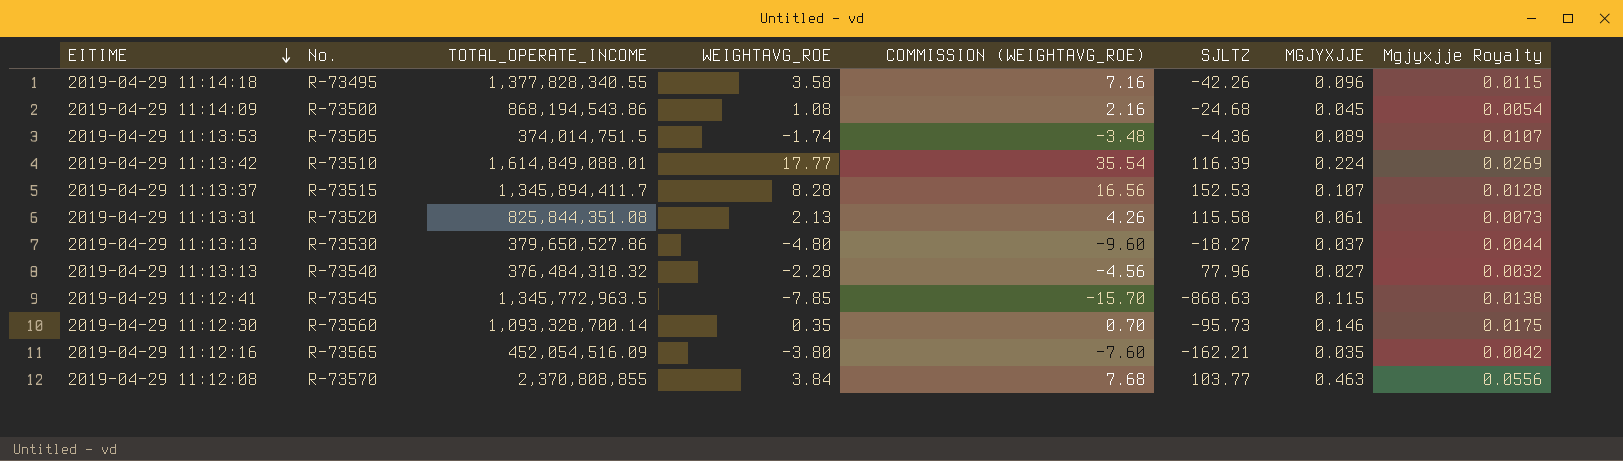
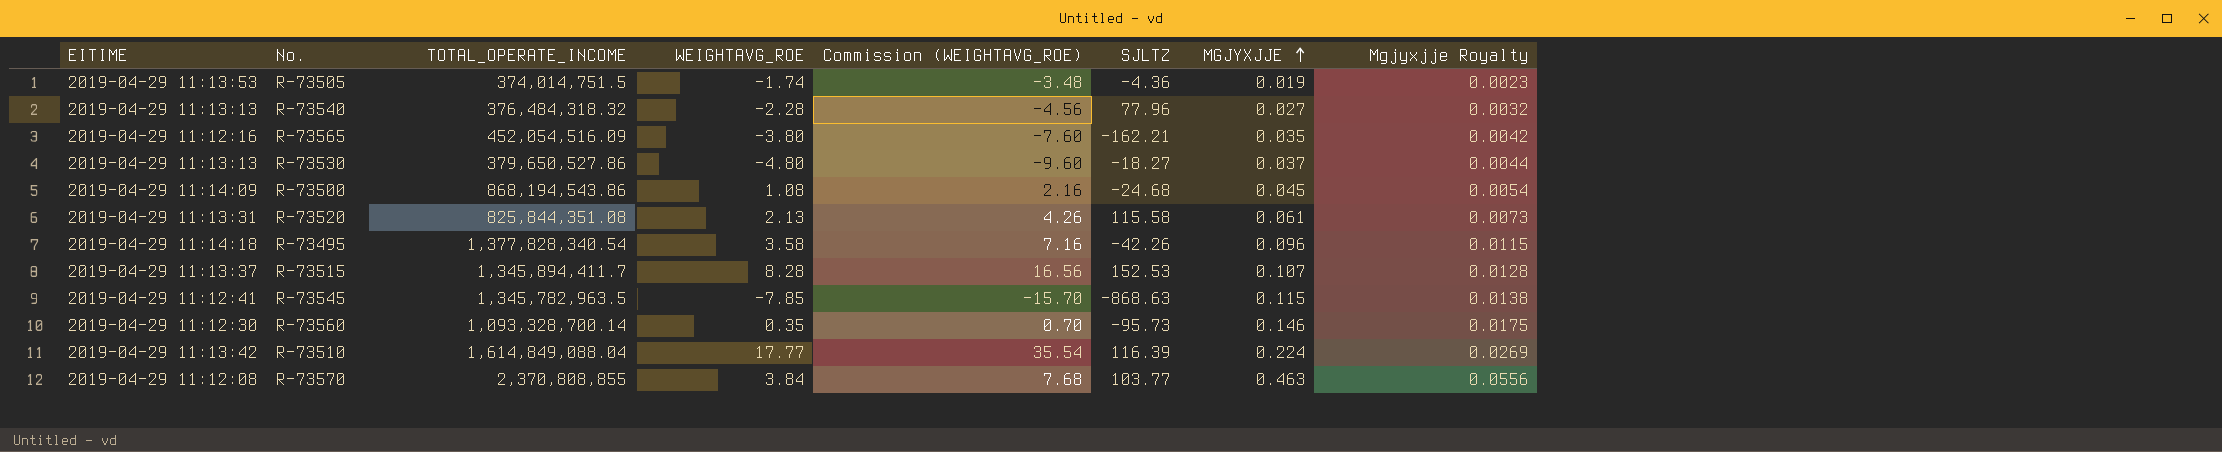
row order: EITIME descending -> MGJYXJJE ascending
column name: COMMISSION (WEIGHTAVG_ROE) -> Commission (WEIGHTAVG_ROE)
R-73505 | MGJYXJJE: 0.089 -> 0.019
R-73505 | Mgjyxjje Royalty: 0.0107 -> 0.0023
R-73495 | TOTAL_OPERATE_INCOME: 1,377,828,340.55 -> 1,377,828,340.54
R-73545 | TOTAL_OPERATE_INCOME: 1,345,772,963.5 -> 1,345,782,963.5
R-73510 | TOTAL_OPERATE_INCOME: 1,614,849,088.01 -> 1,614,849,088.04

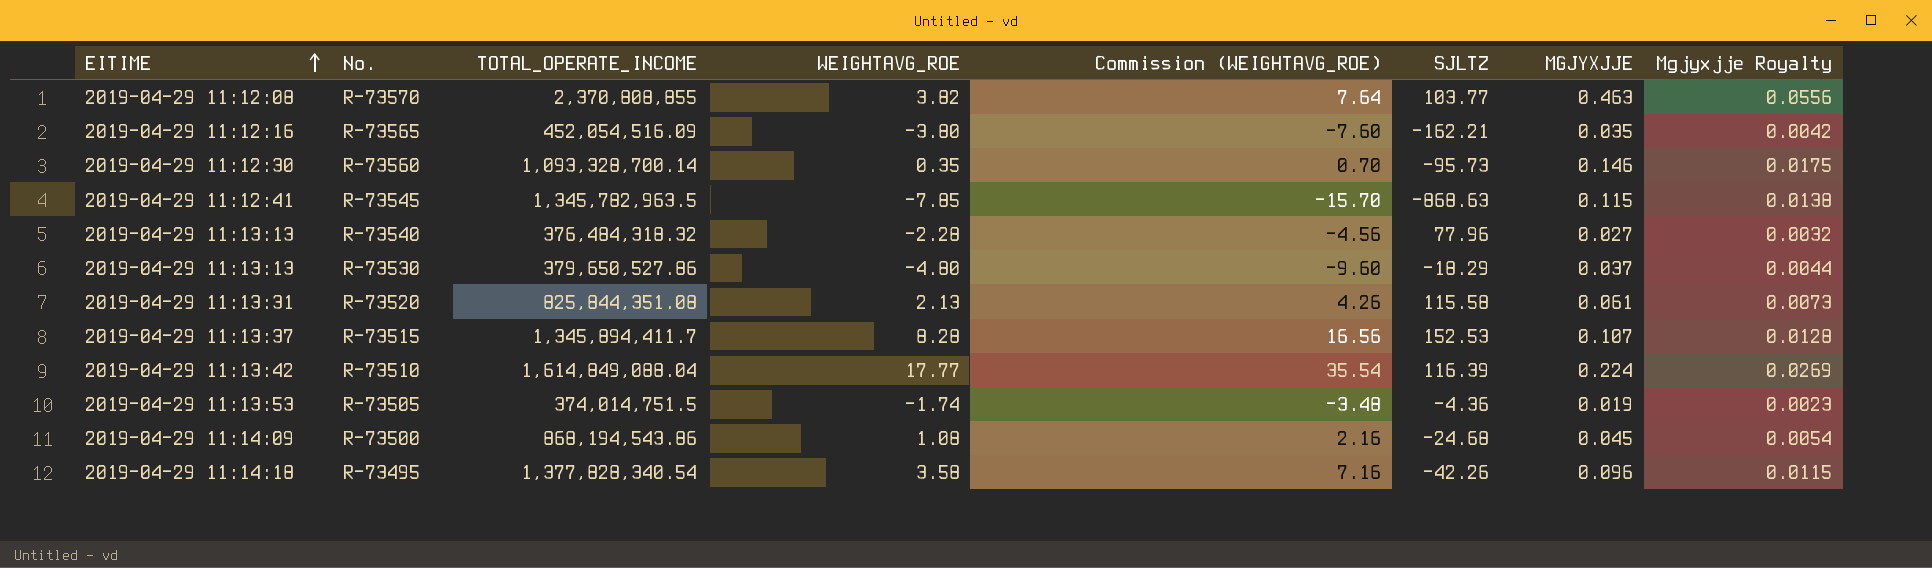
row order: MGJYXJJE ascending -> EITIME ascending
R-73570 | WEIGHTAVG_ROE: 3.84 -> 3.82
R-73570 | Commission (WEIGHTAVG_ROE): 7.68 -> 7.64
R-73530 | SJLTZ: -18.27 -> -18.29

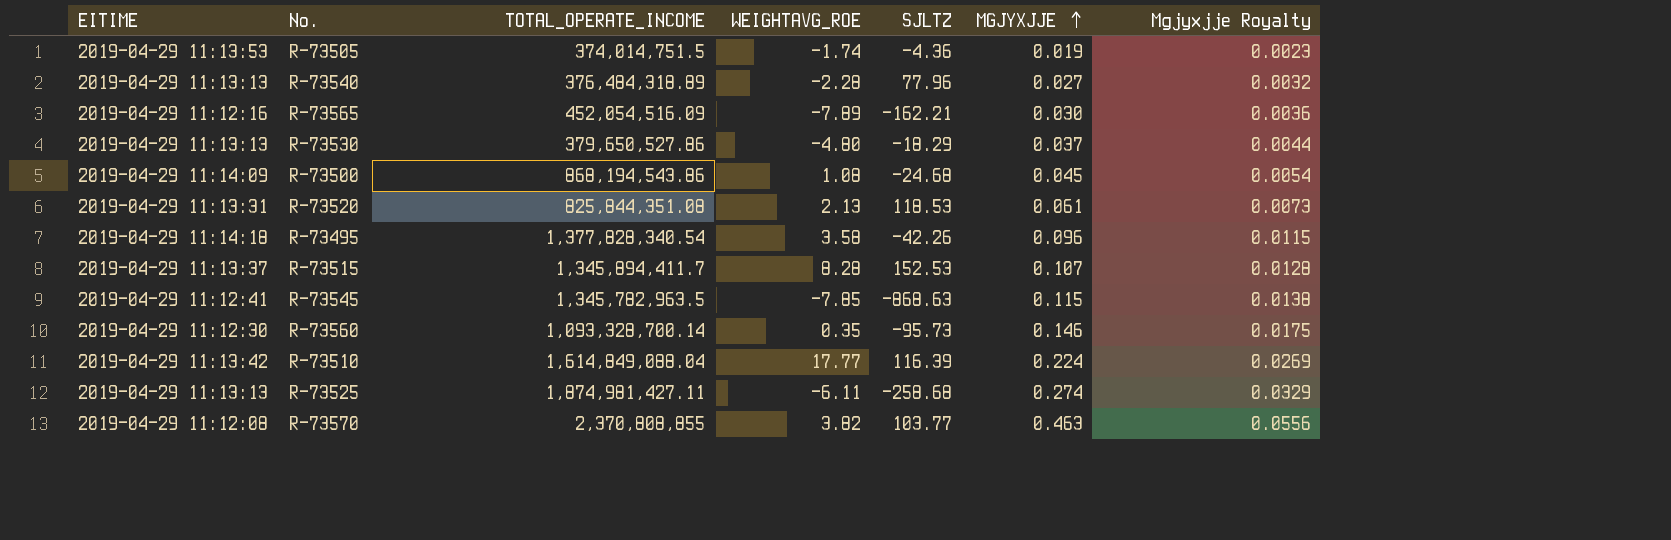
row order: EITIME ascending -> MGJYXJJE ascending
column Commission (WEIGHTAVG_ROE) | formula: [WEIGHTAVG_ROE] * 2 -> none
R-73540 | TOTAL_OPERATE_INCOME: 376,484,318.32 -> 376,484,318.89
R-73565 | WEIGHTAVG_ROE: -3.80 -> -7.89
R-73565 | MGJYXJJE: 0.035 -> 0.030
R-73565 | Mgjyxjje Royalty: 0.0042 -> 0.0036
R-73520 | SJLTZ: 115.58 -> 118.53
row R-73525: none -> 2019-04-29 11:13:13 | 1,874,981,427.11 | -6.11 | -258.68 | 0.274 | 0.0329

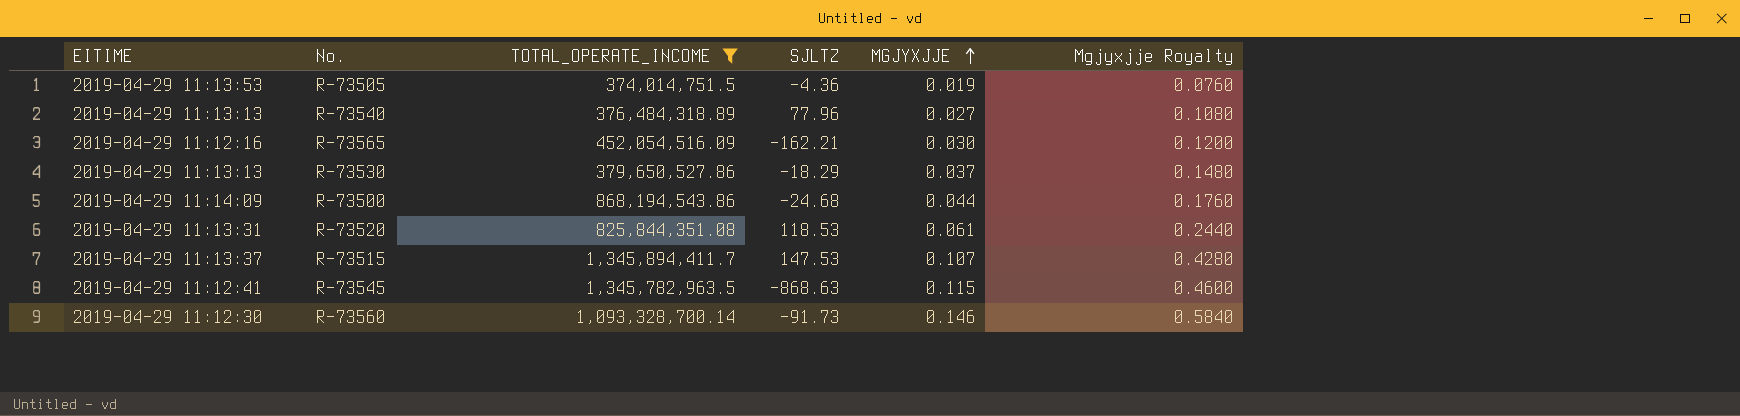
filter: none -> TOTAL_OPERATE_INCOME <= 1,345,894,411.7
column WEIGHTAVG_ROE | position: 4 -> none
column Mgjyxjje Royalty | formula: [MGJYXJJE] * 0.12 -> [MGJYXJJE] * 4
R-73500 | MGJYXJJE: 0.045 -> 0.044
R-73515 | SJLTZ: 152.53 -> 147.53
R-73560 | SJLTZ: -95.73 -> -91.73

